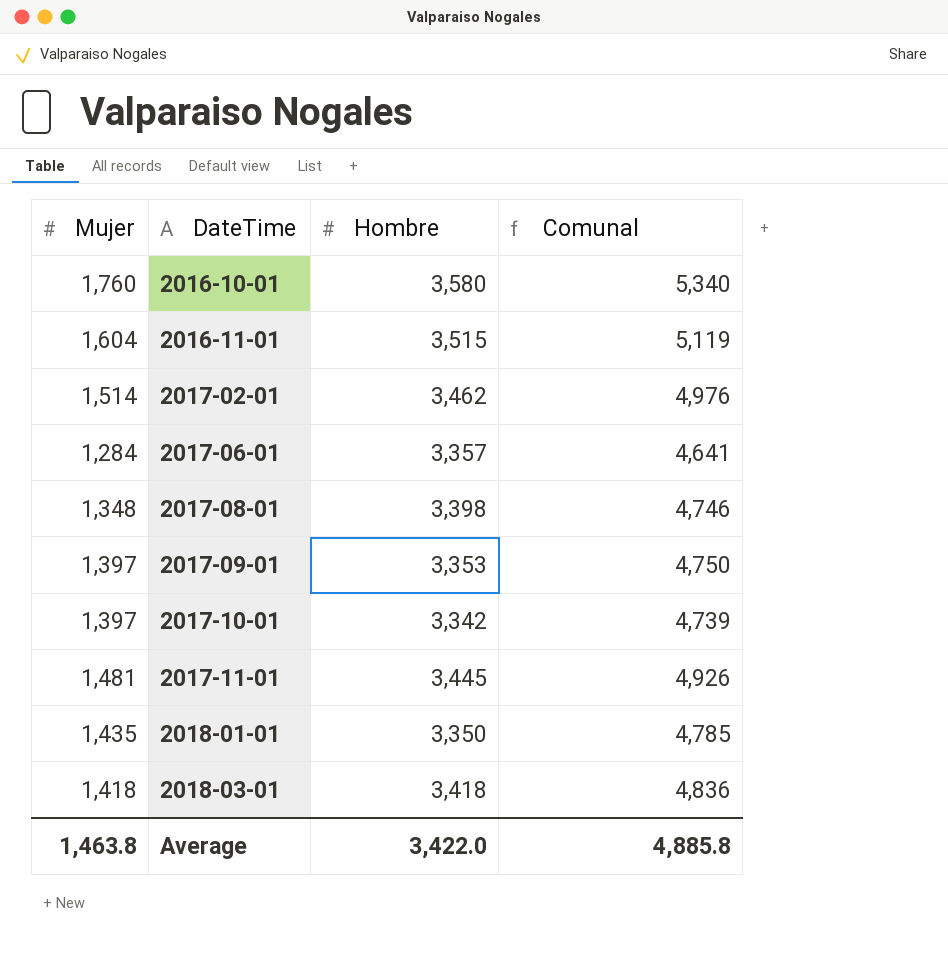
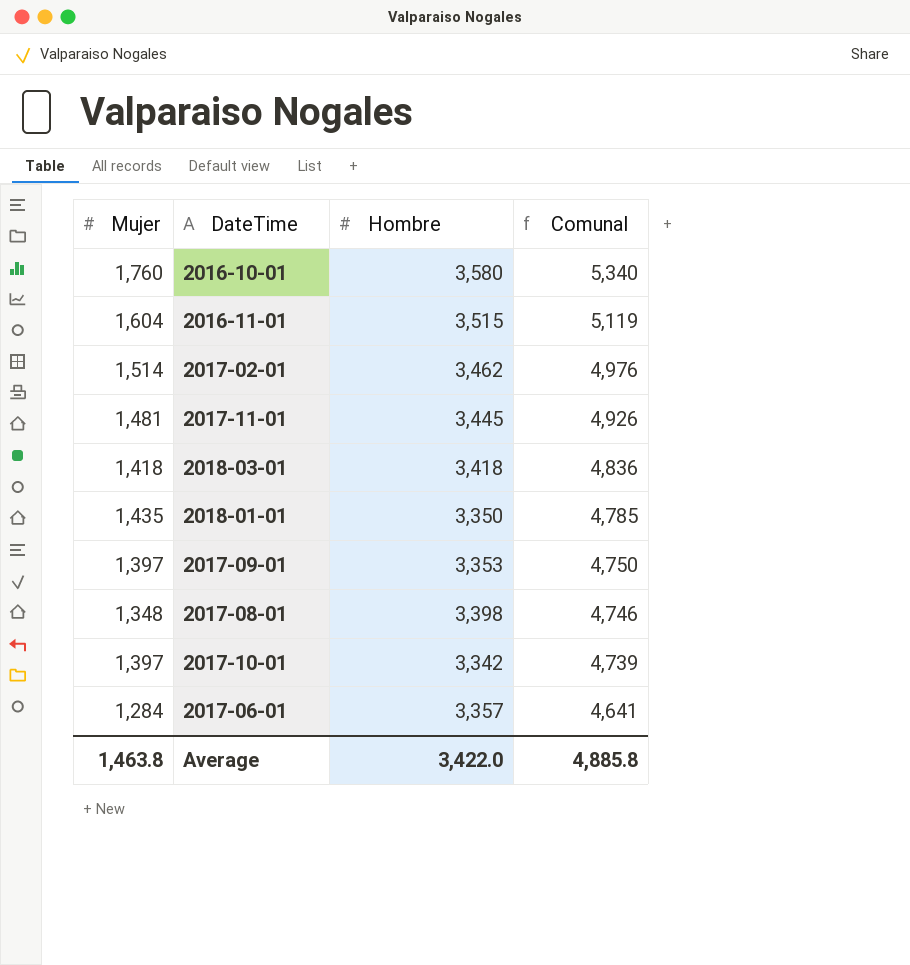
row order: DateTime ascending -> Comunal descending

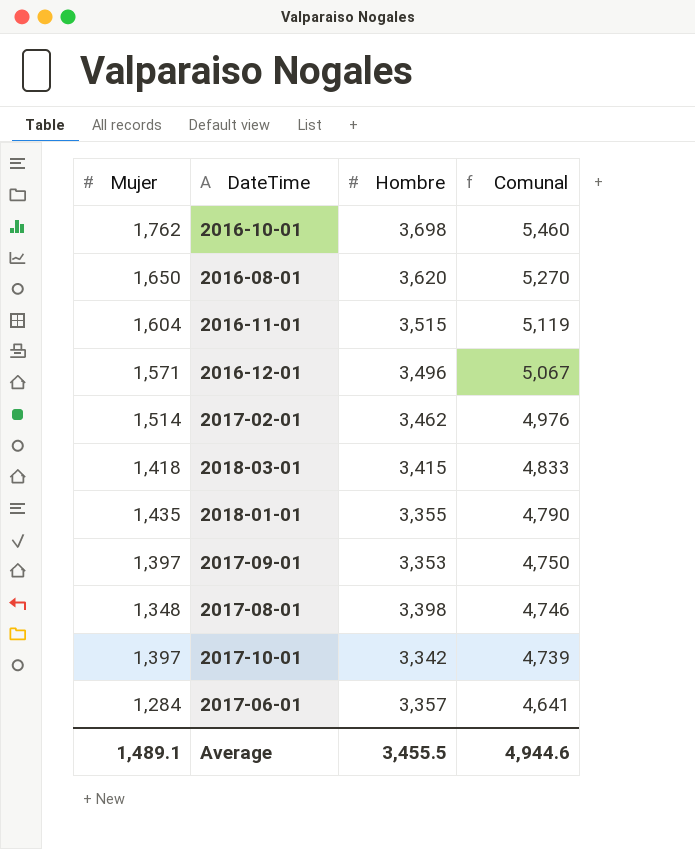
row 2017-11-01: 1,481 | 3,445 | 4,926 -> none
2016-10-01 | Mujer: 1,760 -> 1,762
2016-10-01 | Hombre: 3,580 -> 3,698
2016-10-01 | Comunal: 5,340 -> 5,460
row 2016-08-01: none -> 1,650 | 3,620 | 5,270
row 2016-12-01: none -> 1,571 | 3,496 | 5,067
2018-03-01 | Hombre: 3,418 -> 3,415
2018-03-01 | Comunal: 4,836 -> 4,833
2018-01-01 | Hombre: 3,350 -> 3,355
2018-01-01 | Comunal: 4,785 -> 4,790
Average | Mujer: 1,463.8 -> 1,489.1
Average | Hombre: 3,422.0 -> 3,455.5
Average | Comunal: 4,885.8 -> 4,944.6

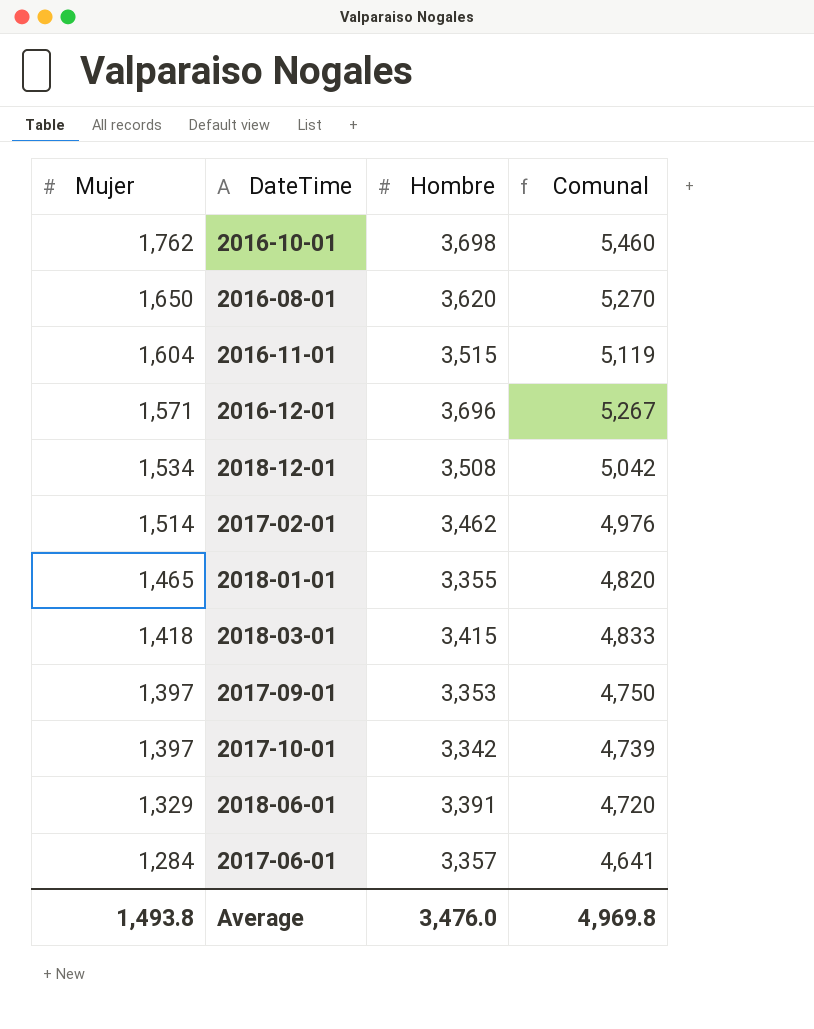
row order: Comunal descending -> Mujer descending
row 2017-08-01: 1,348 | 3,398 | 4,746 -> none
2016-12-01 | Hombre: 3,496 -> 3,696
2016-12-01 | Comunal: 5,067 -> 5,267
row 2018-12-01: none -> 1,534 | 3,508 | 5,042
2018-01-01 | Mujer: 1,435 -> 1,465
2018-01-01 | Comunal: 4,790 -> 4,820
row 2018-06-01: none -> 1,329 | 3,391 | 4,720
Average | Mujer: 1,489.1 -> 1,493.8
Average | Hombre: 3,455.5 -> 3,476.0
Average | Comunal: 4,944.6 -> 4,969.8

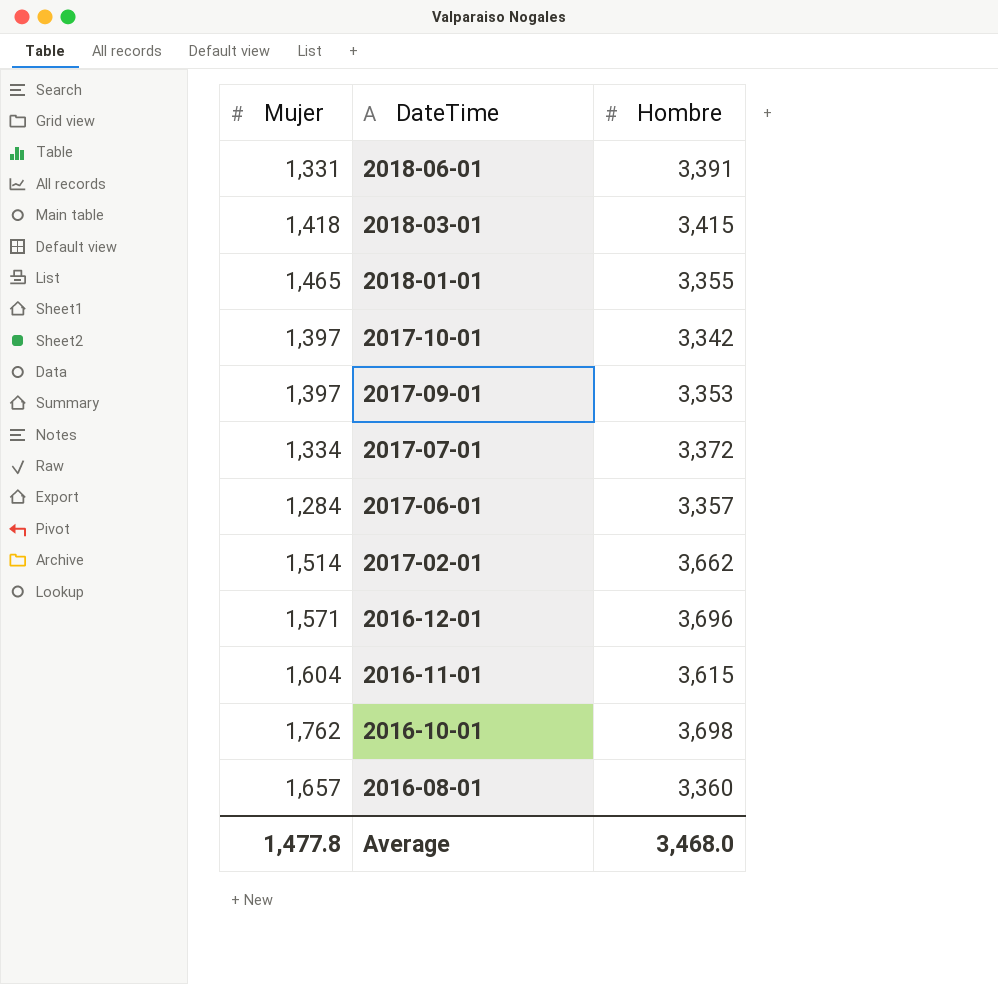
row order: Mujer descending -> DateTime descending
column Comunal | formula: [Mujer] + [Hombre] -> none
row 2018-12-01: 1,534 | 3,508 | 5,042 -> none
2018-06-01 | Mujer: 1,329 -> 1,331
row 2017-07-01: none -> 1,334 | 3,372
2017-02-01 | Hombre: 3,462 -> 3,662
2016-11-01 | Hombre: 3,515 -> 3,615
2016-08-01 | Mujer: 1,650 -> 1,657
2016-08-01 | Hombre: 3,620 -> 3,360
Average | Mujer: 1,493.8 -> 1,477.8
Average | Hombre: 3,476.0 -> 3,468.0

